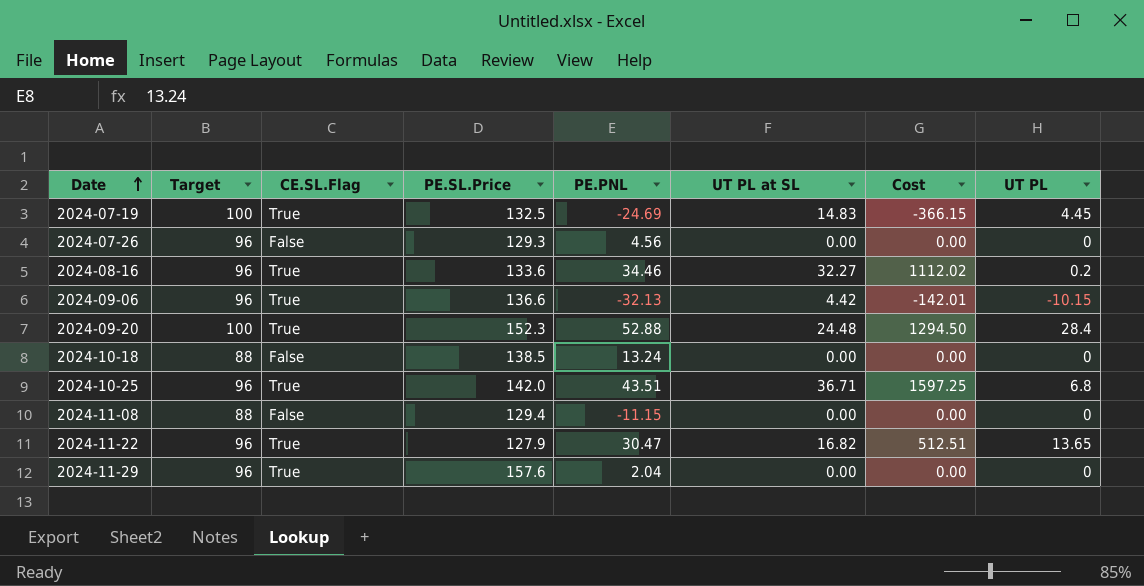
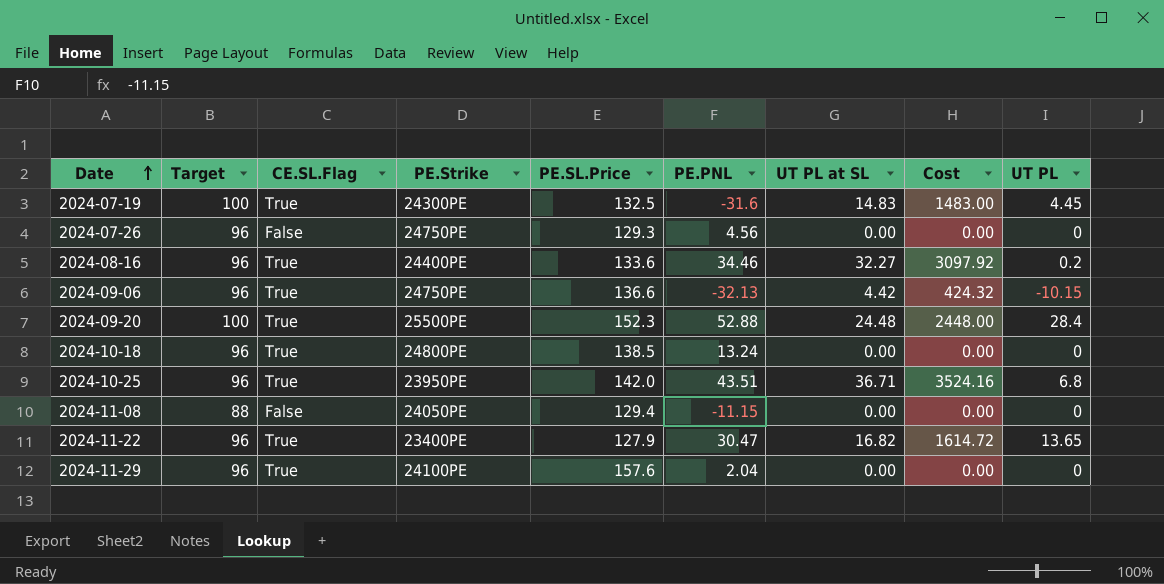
column PE.Strike | position: none -> 4
column Cost | formula: [PE.PNL] * [UT PL at SL] -> [Target] * [UT PL at SL]
2024-07-19 | PE.PNL: -24.69 -> -31.6
2024-10-18 | Target: 88 -> 96
2024-10-18 | CE.SL.Flag: False -> True

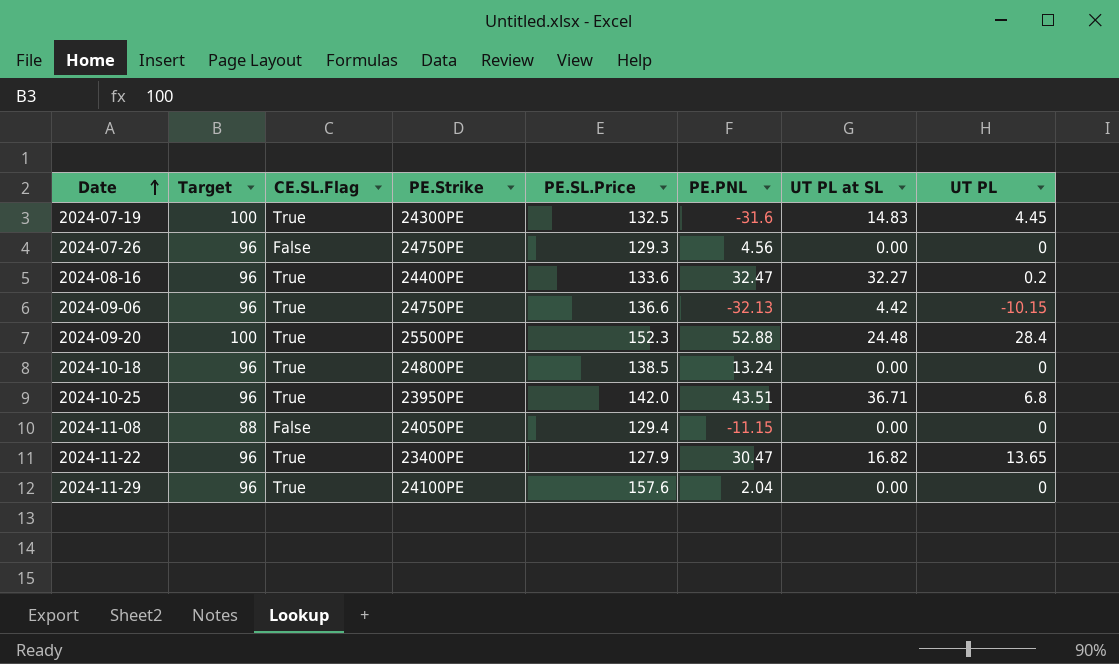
column Cost | formula: [Target] * [UT PL at SL] -> none
2024-08-16 | PE.PNL: 34.46 -> 32.47

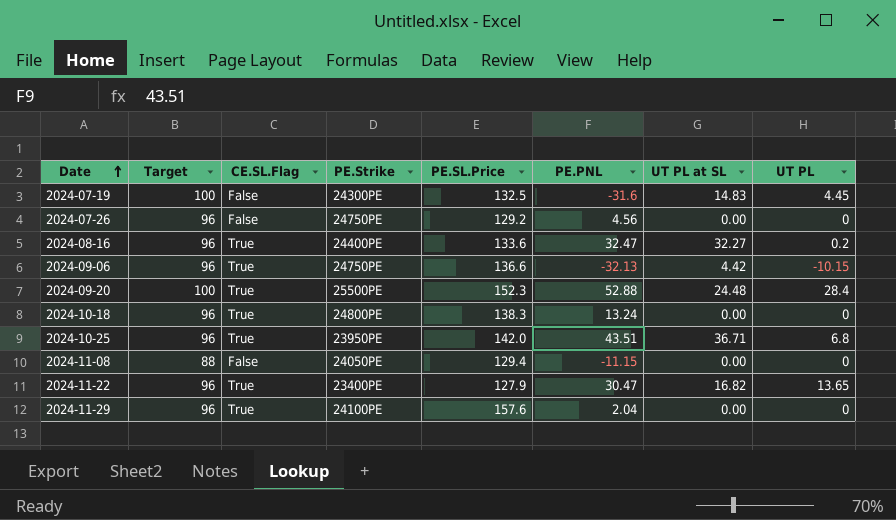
2024-07-19 | CE.SL.Flag: True -> False
2024-07-26 | PE.SL.Price: 129.3 -> 129.2
2024-10-18 | PE.SL.Price: 138.5 -> 138.3

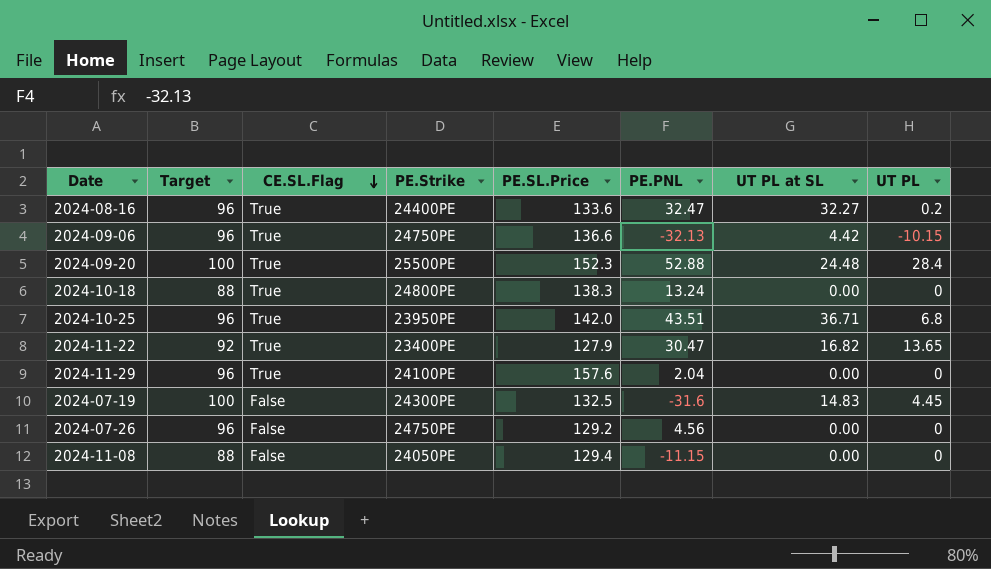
row order: Date ascending -> CE.SL.Flag descending
2024-10-18 | Target: 96 -> 88
2024-11-22 | Target: 96 -> 92

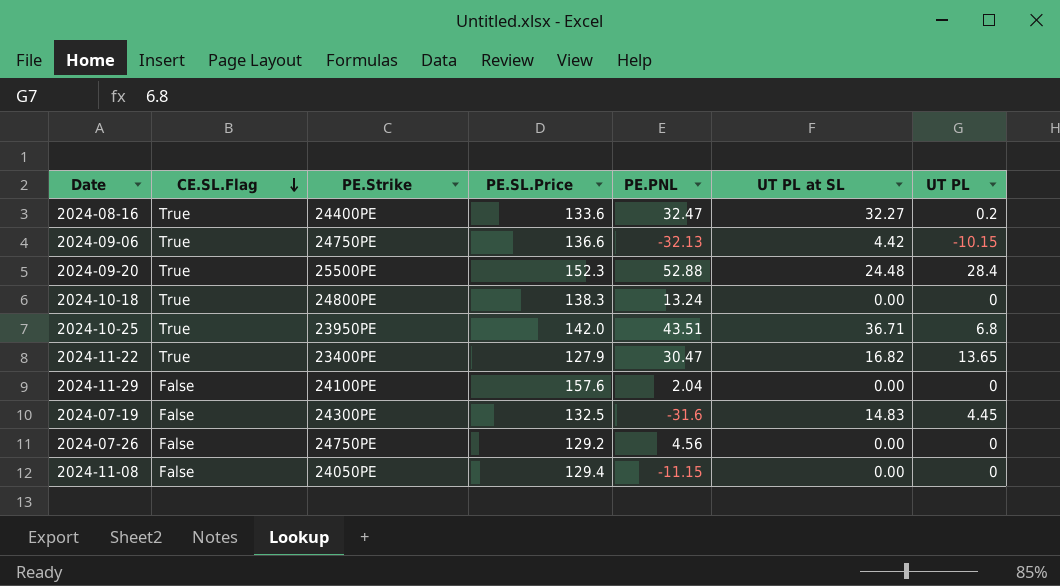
column Target | position: 2 -> none
2024-11-29 | CE.SL.Flag: True -> False

